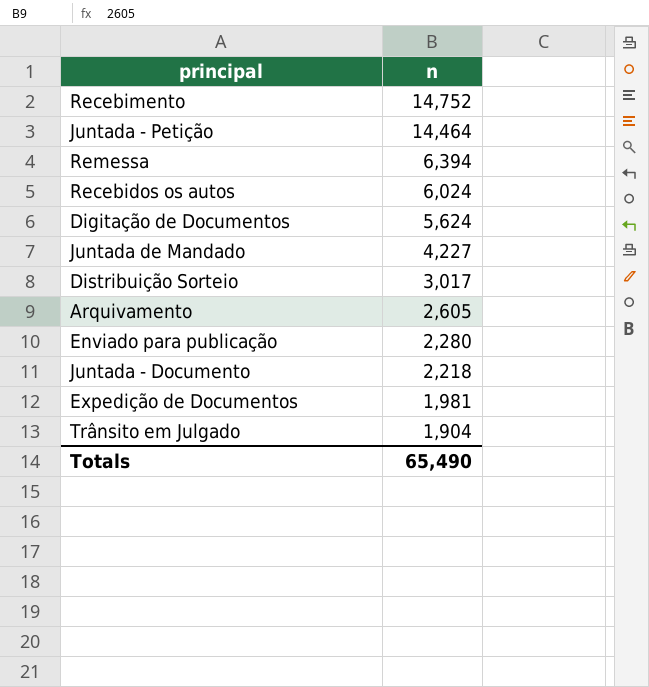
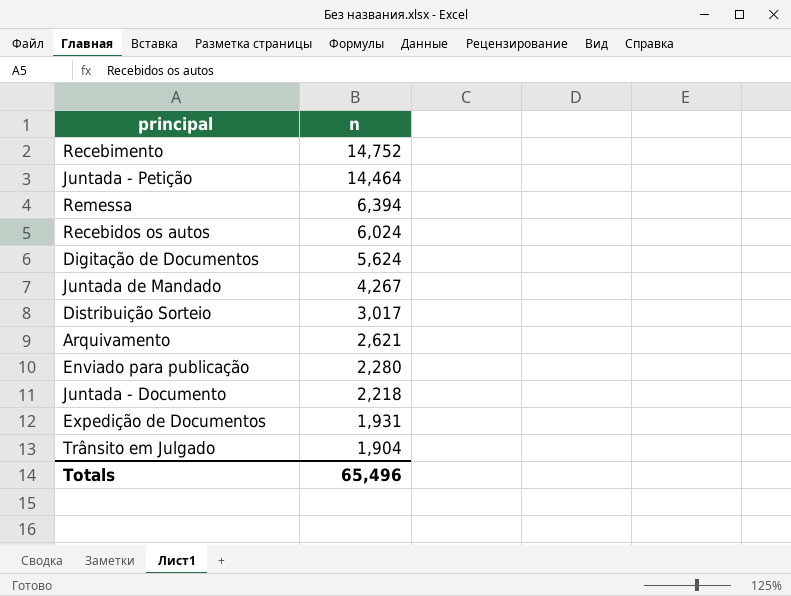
Juntada de Mandado | n: 4,227 -> 4,267
Arquivamento | n: 2,605 -> 2,621
Expedição de Documentos | n: 1,981 -> 1,931
Totals | n: 65,490 -> 65,496

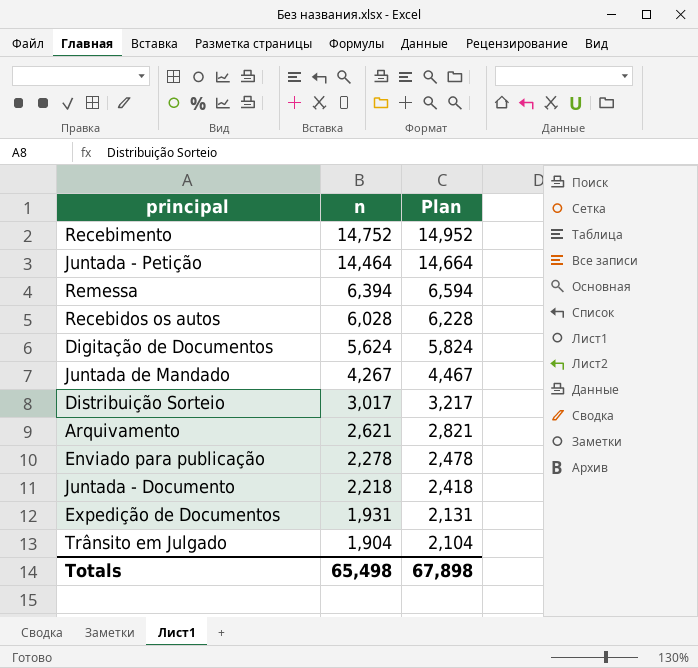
column Plan | formula: none -> [n] + 200
Recebidos os autos | n: 6,024 -> 6,028
Enviado para publicação | n: 2,280 -> 2,278
Totals | n: 65,496 -> 65,498

